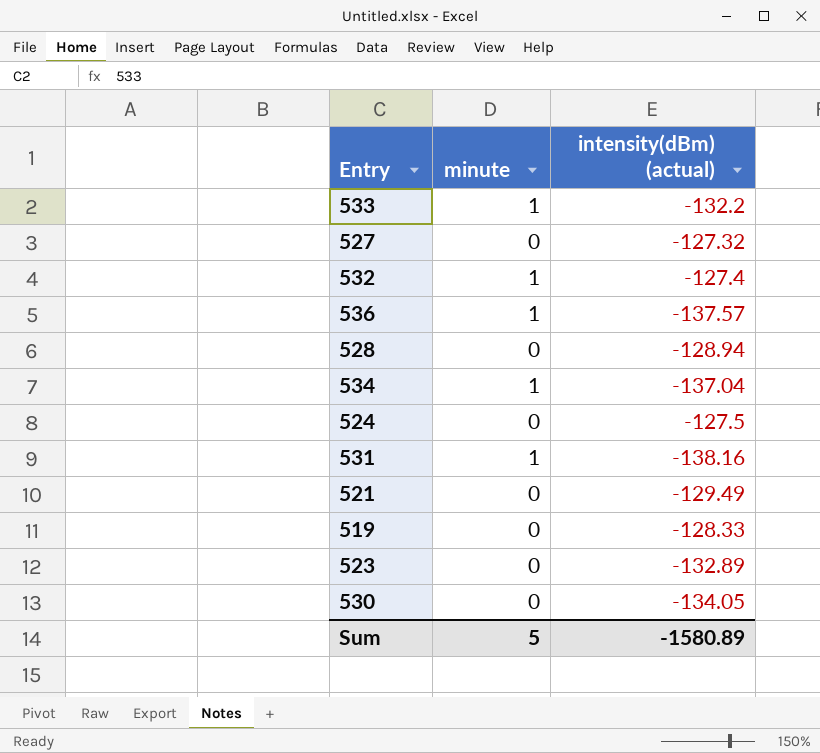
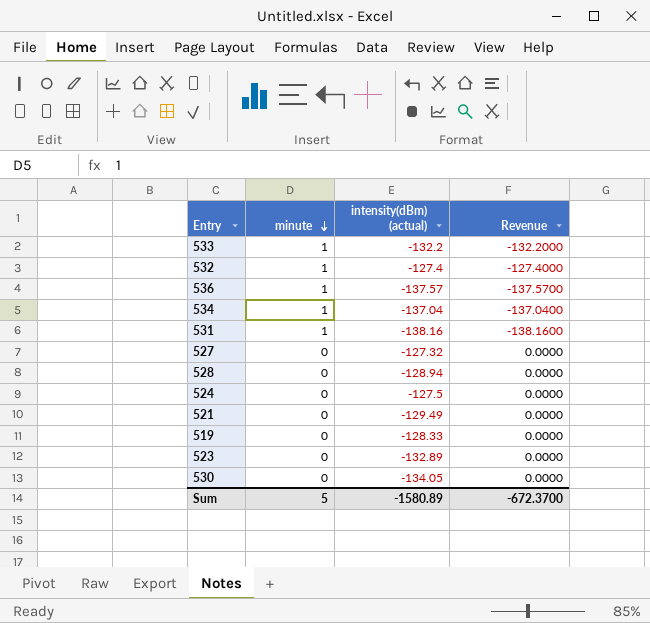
row order: none -> minute descending
column Revenue | formula: none -> [minute] * [intensity(dBm) (actual)]

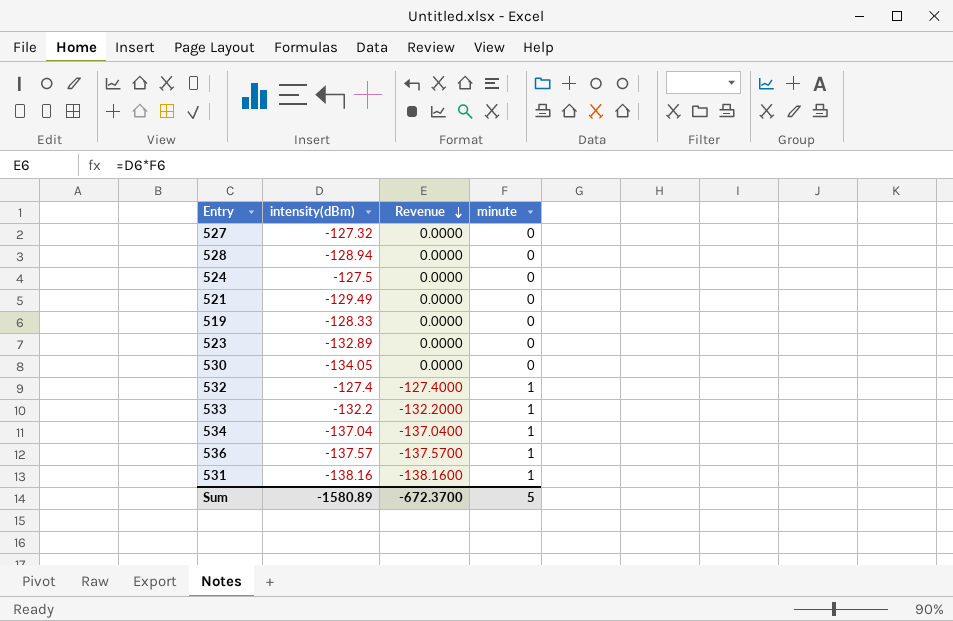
row order: minute descending -> Revenue descending
column name: intensity(dBm) (actual) -> intensity(dBm)
column minute | position: 2 -> 4

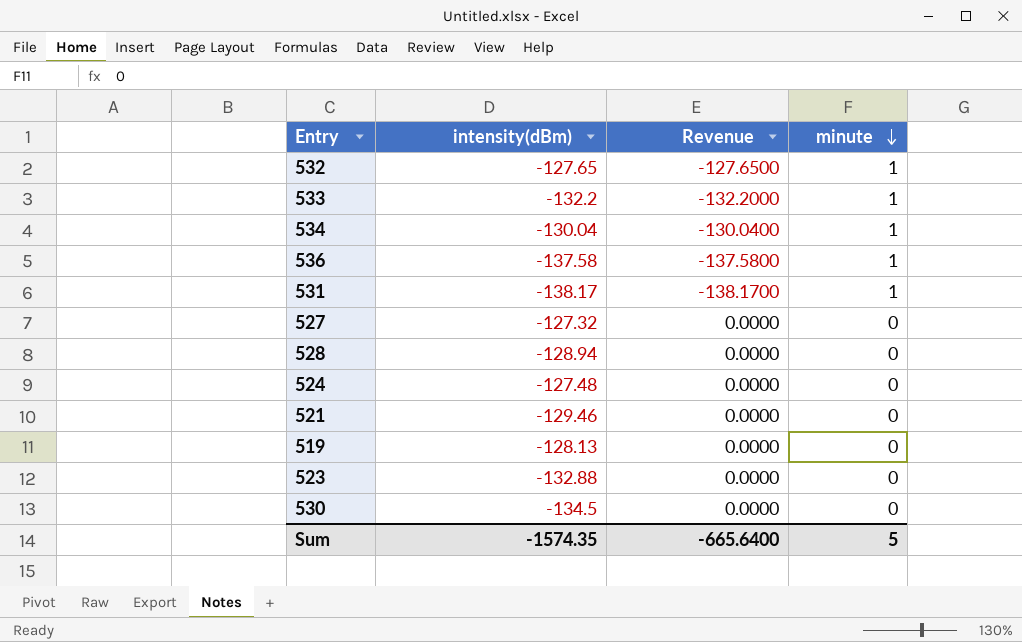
row order: Revenue descending -> minute descending
532 | intensity(dBm): -127.4 -> -127.65
532 | Revenue: -127.4000 -> -127.6500
534 | intensity(dBm): -137.04 -> -130.04
534 | Revenue: -137.0400 -> -130.0400
536 | intensity(dBm): -137.57 -> -137.58
536 | Revenue: -137.5700 -> -137.5800
531 | intensity(dBm): -138.16 -> -138.17
531 | Revenue: -138.1600 -> -138.1700
524 | intensity(dBm): -127.5 -> -127.48
521 | intensity(dBm): -129.49 -> -129.46
519 | intensity(dBm): -128.33 -> -128.13
523 | intensity(dBm): -132.89 -> -132.88
530 | intensity(dBm): -134.05 -> -134.5
Sum | intensity(dBm): -1580.89 -> -1574.35
Sum | Revenue: -672.3700 -> -665.6400

